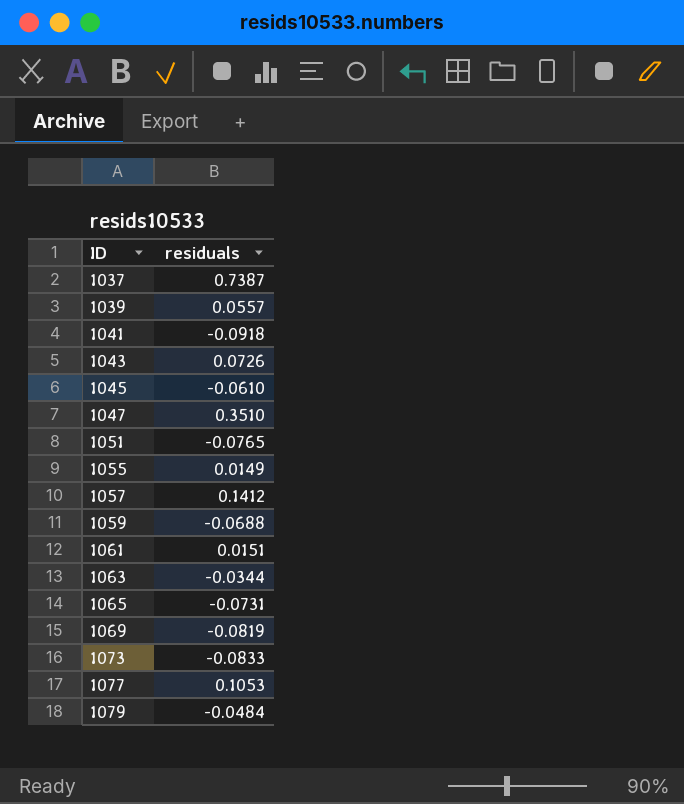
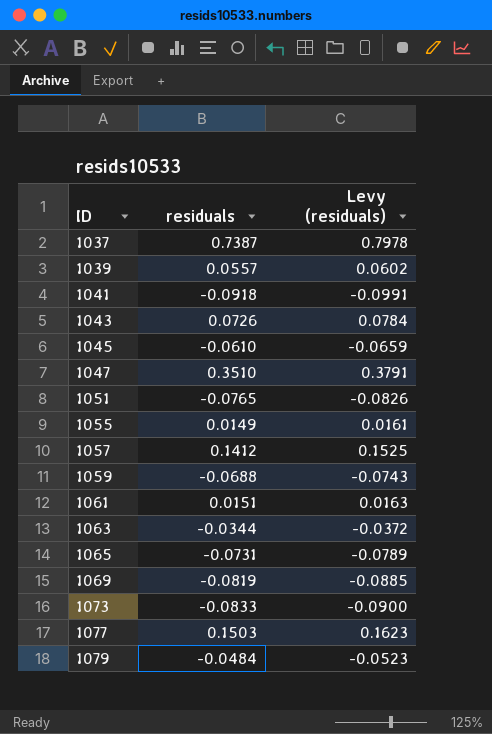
column Levy (residuals) | formula: none -> [residuals] * 1.08
1077 | residuals: 0.1053 -> 0.1503

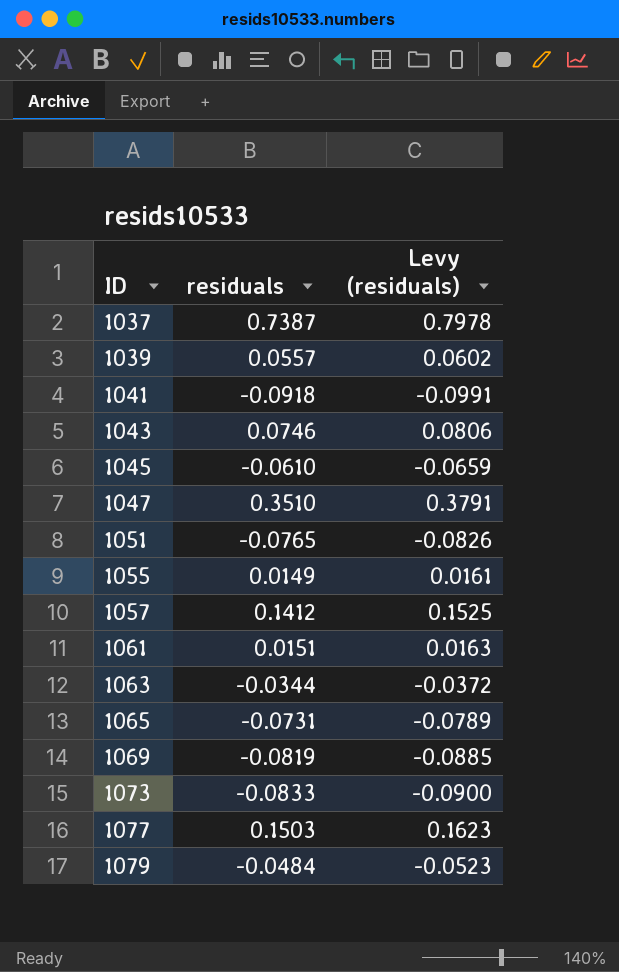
row 1059: -0.0688 | -0.0743 -> none
1043 | residuals: 0.0726 -> 0.0746
1043 | Levy (residuals): 0.0784 -> 0.0806

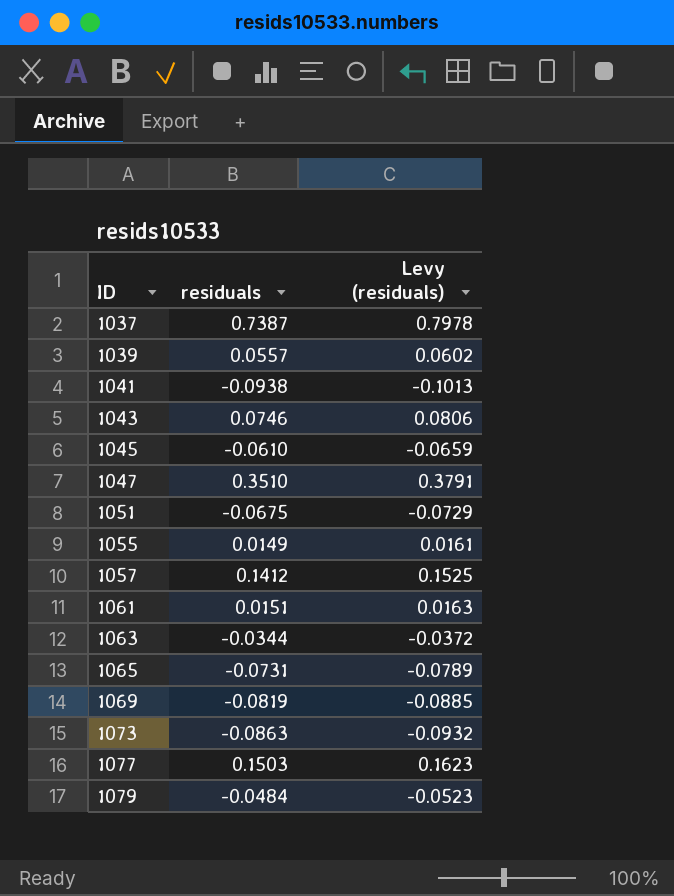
1041 | residuals: -0.0918 -> -0.0938
1041 | Levy (residuals): -0.0991 -> -0.1013
1051 | residuals: -0.0765 -> -0.0675
1051 | Levy (residuals): -0.0826 -> -0.0729
1073 | residuals: -0.0833 -> -0.0863
1073 | Levy (residuals): -0.0900 -> -0.0932

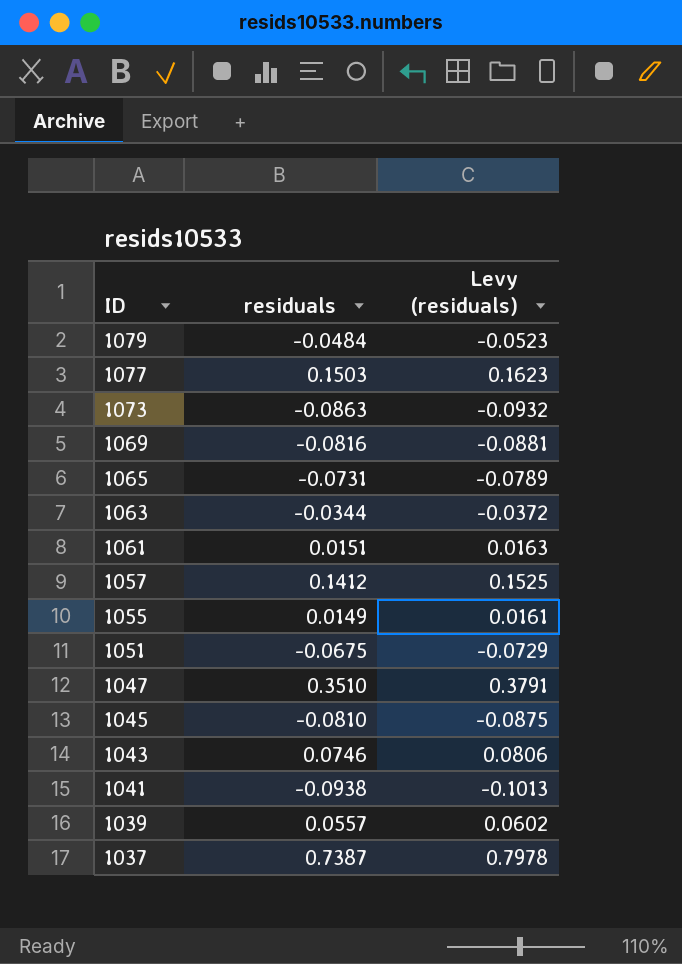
row order: ID ascending -> ID descending
1069 | residuals: -0.0819 -> -0.0816
1069 | Levy (residuals): -0.0885 -> -0.0881
1045 | residuals: -0.0610 -> -0.0810
1045 | Levy (residuals): -0.0659 -> -0.0875

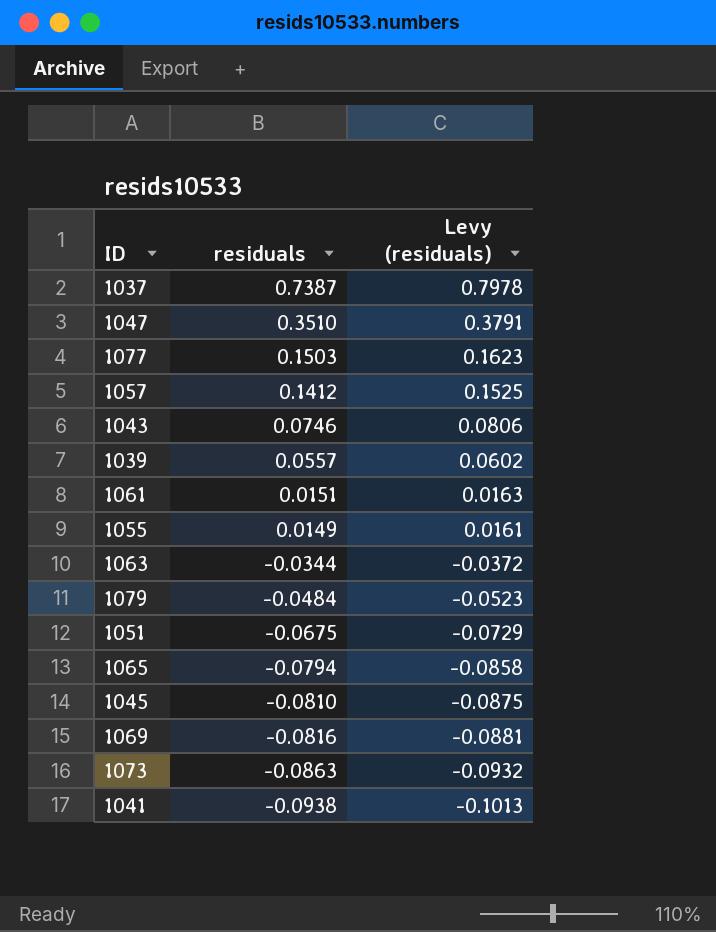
row order: ID descending -> residuals descending
1065 | residuals: -0.0731 -> -0.0794
1065 | Levy (residuals): -0.0789 -> -0.0858

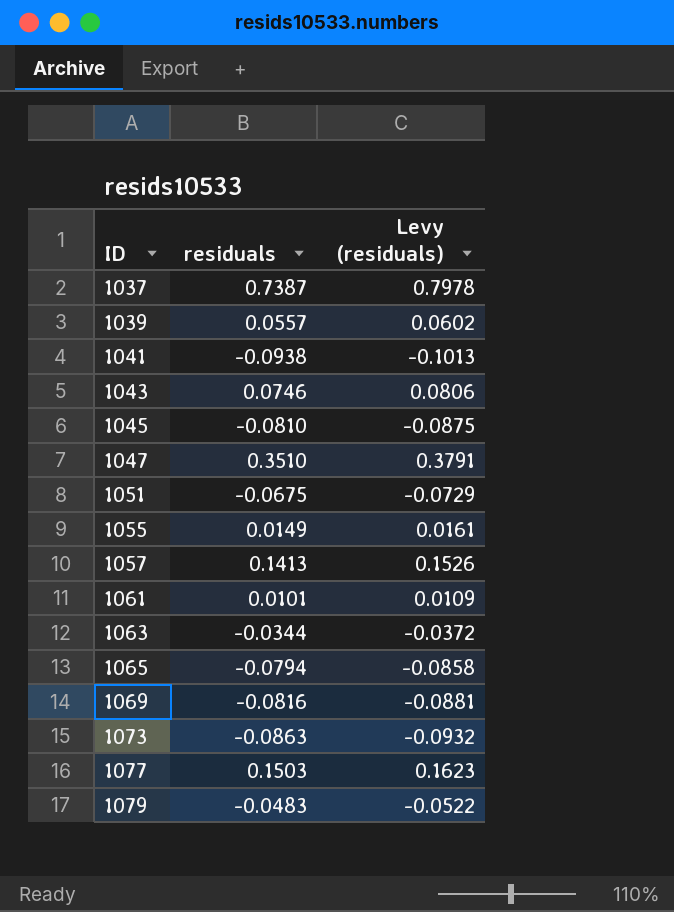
row order: residuals descending -> ID ascending
1057 | residuals: 0.1412 -> 0.1413
1057 | Levy (residuals): 0.1525 -> 0.1526
1061 | residuals: 0.0151 -> 0.0101
1061 | Levy (residuals): 0.0163 -> 0.0109
1079 | residuals: -0.0484 -> -0.0483
1079 | Levy (residuals): -0.0523 -> -0.0522

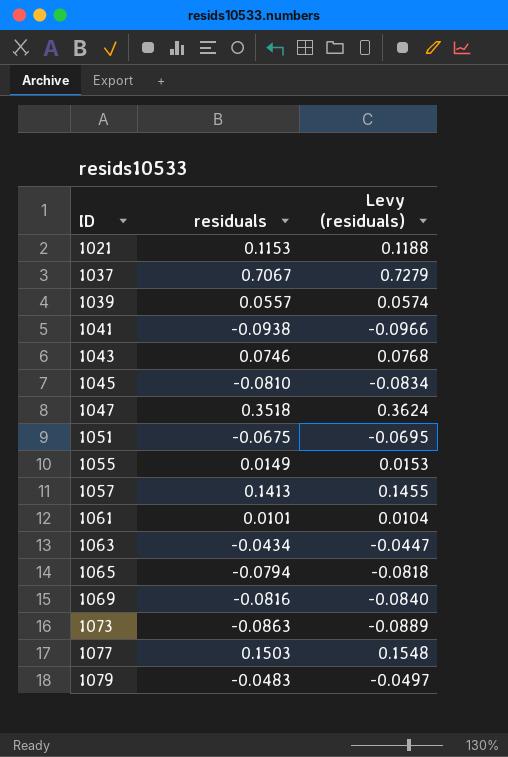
column Levy (residuals) | formula: [residuals] * 1.08 -> [residuals] * 1.03
row 1021: none -> 0.1153 | 0.1188
1037 | residuals: 0.7387 -> 0.7067
1047 | residuals: 0.3510 -> 0.3518
1063 | residuals: -0.0344 -> -0.0434

